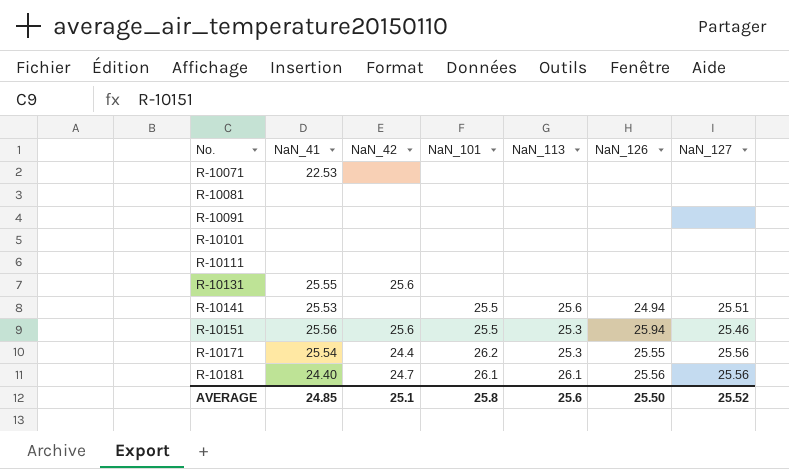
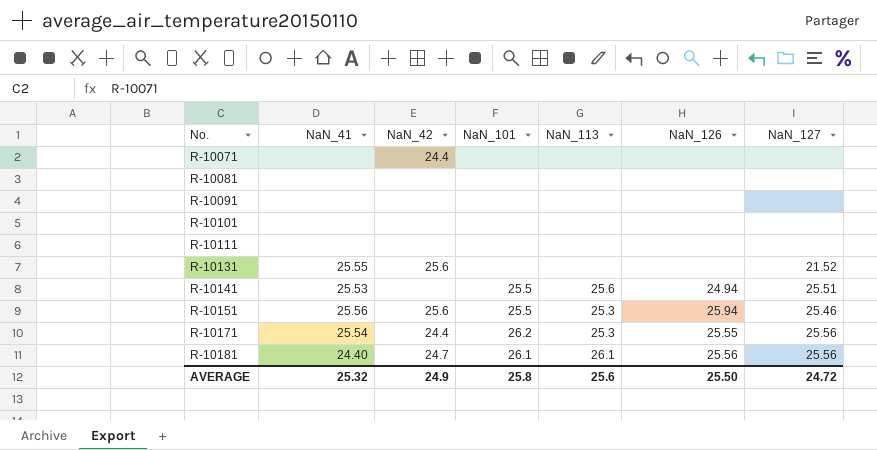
R-10071 | NaN_41: 22.53 -> none
R-10071 | NaN_42: none -> 24.4
R-10131 | NaN_127: none -> 21.52
AVERAGE | NaN_41: 24.85 -> 25.32
AVERAGE | NaN_42: 25.1 -> 24.9
AVERAGE | NaN_127: 25.52 -> 24.72

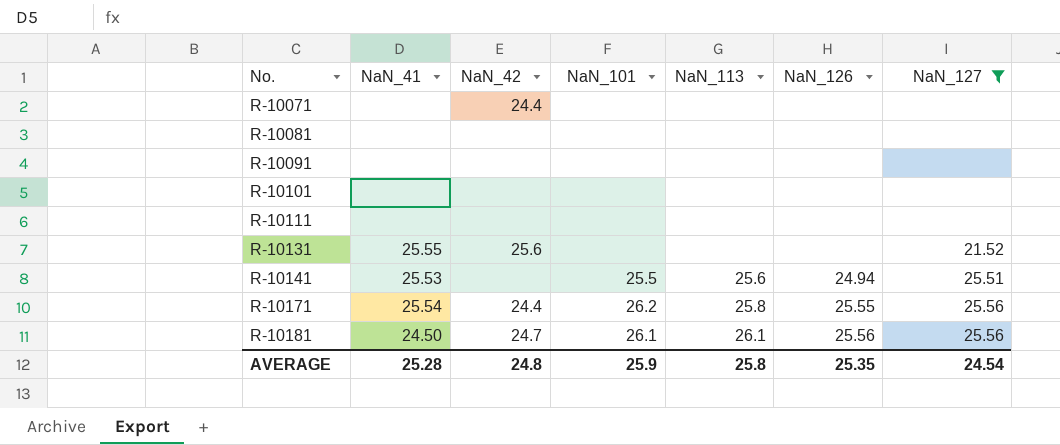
filter: none -> NaN_127 != 25.46
R-10171 | NaN_113: 25.3 -> 25.8
R-10181 | NaN_41: 24.40 -> 24.50
AVERAGE | NaN_41: 25.32 -> 25.28
AVERAGE | NaN_42: 24.9 -> 24.8
AVERAGE | NaN_101: 25.8 -> 25.9
AVERAGE | NaN_113: 25.6 -> 25.8
AVERAGE | NaN_126: 25.50 -> 25.35
AVERAGE | NaN_127: 24.72 -> 24.54

